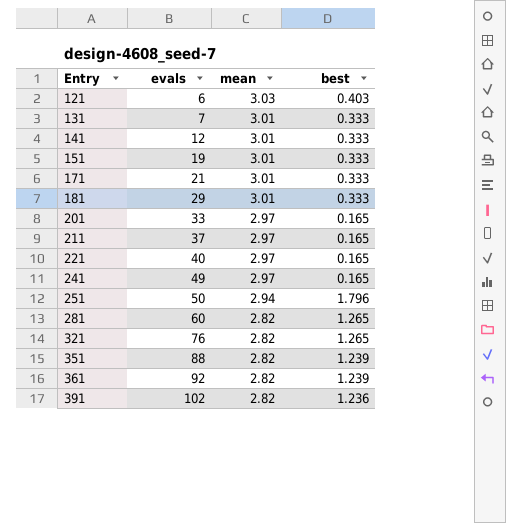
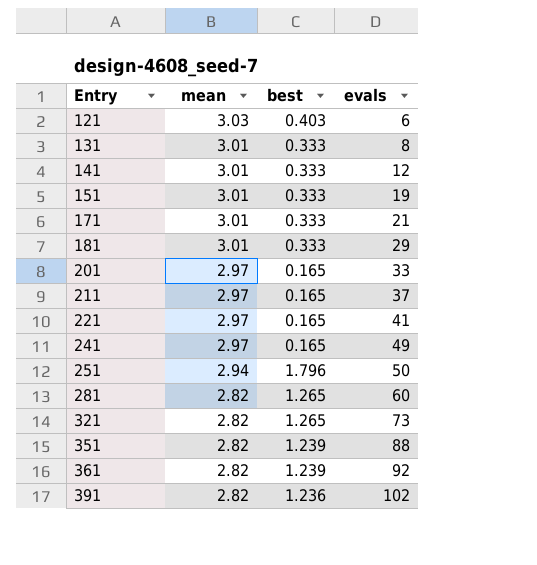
column evals | position: 2 -> 4
131 | evals: 7 -> 8
221 | evals: 40 -> 41
321 | evals: 76 -> 73

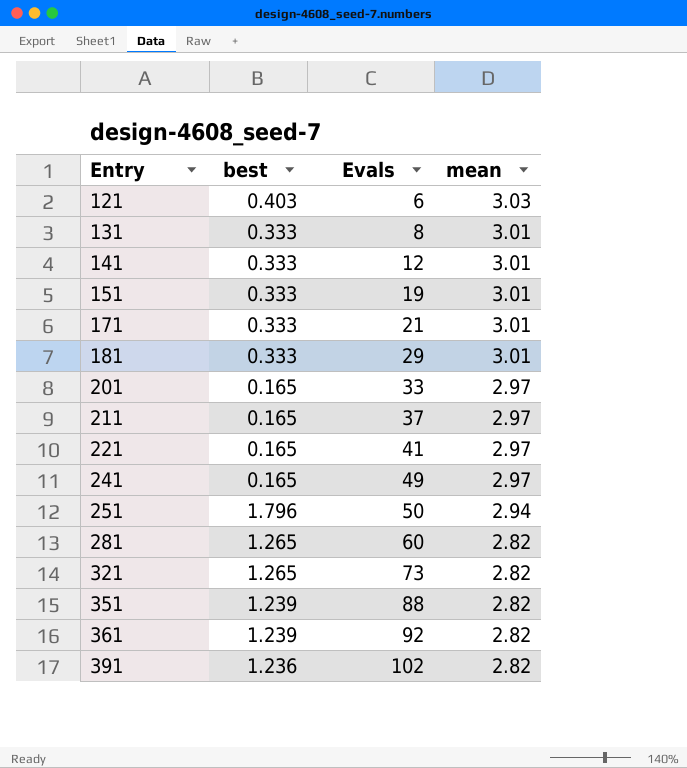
column name: evals -> Evals
column mean | position: 2 -> 4

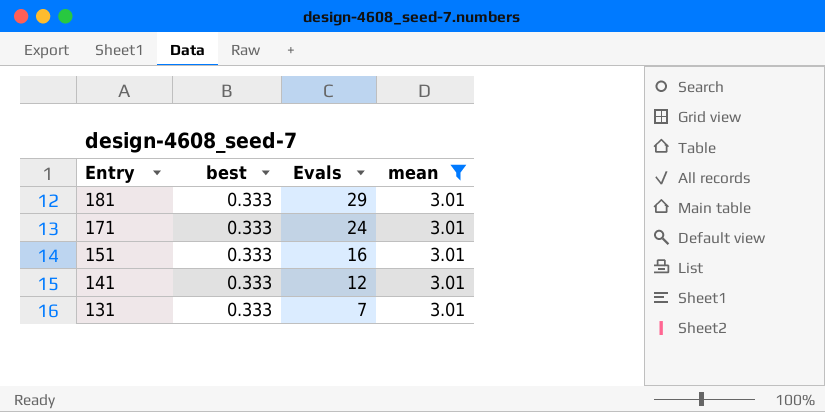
filter: none -> mean = 3.01
row order: Entry ascending -> Entry descending
171 | Evals: 21 -> 24
151 | Evals: 19 -> 16
131 | Evals: 8 -> 7

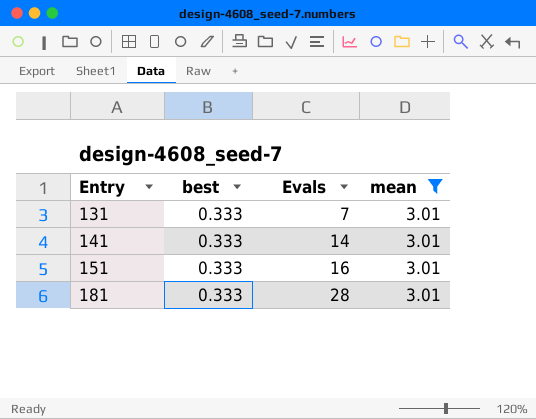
row order: Entry descending -> Entry ascending
row 171: 0.333 | 24 | 3.01 -> none
141 | Evals: 12 -> 14
181 | Evals: 29 -> 28

